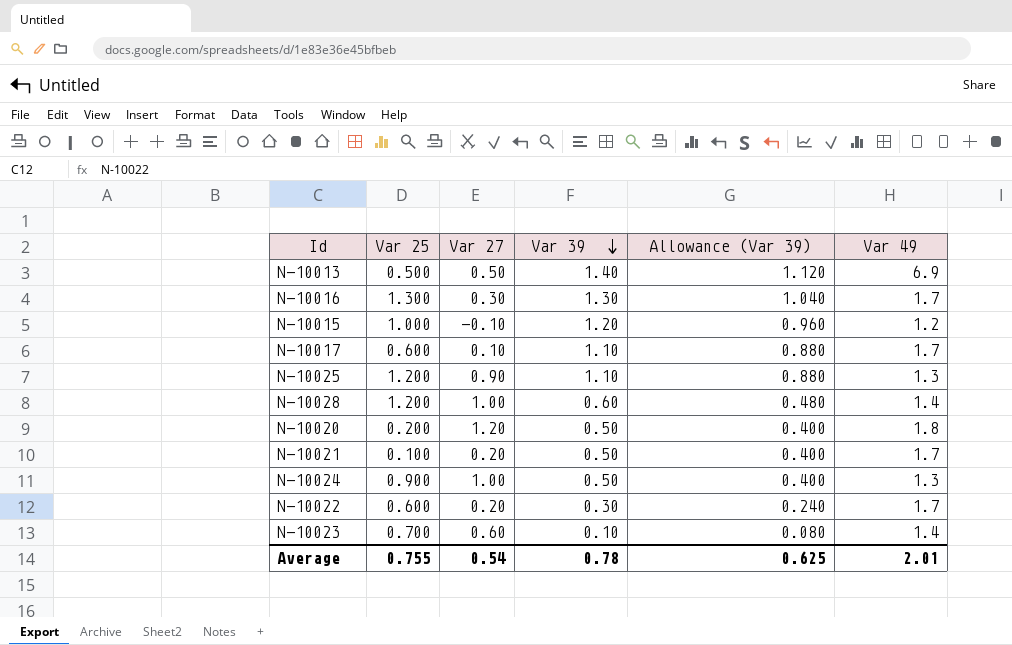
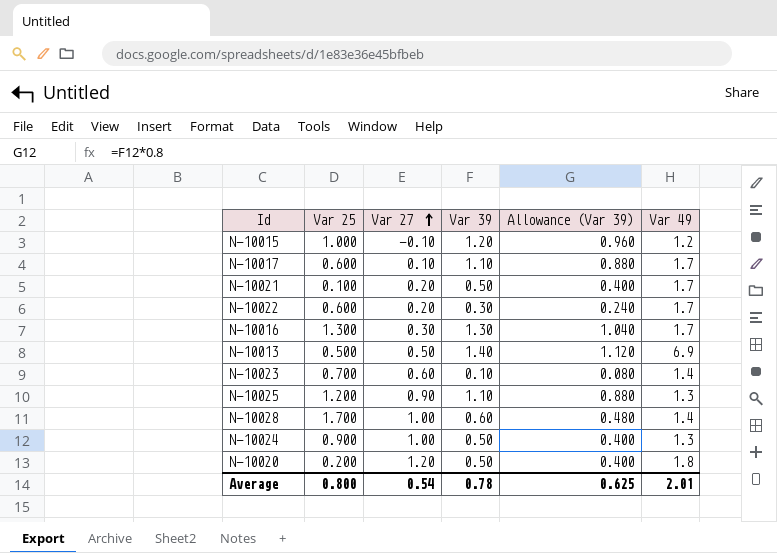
row order: Var 39 descending -> Var 27 ascending
N-10028 | Var 25: 1.200 -> 1.700
Average | Var 25: 0.755 -> 0.800

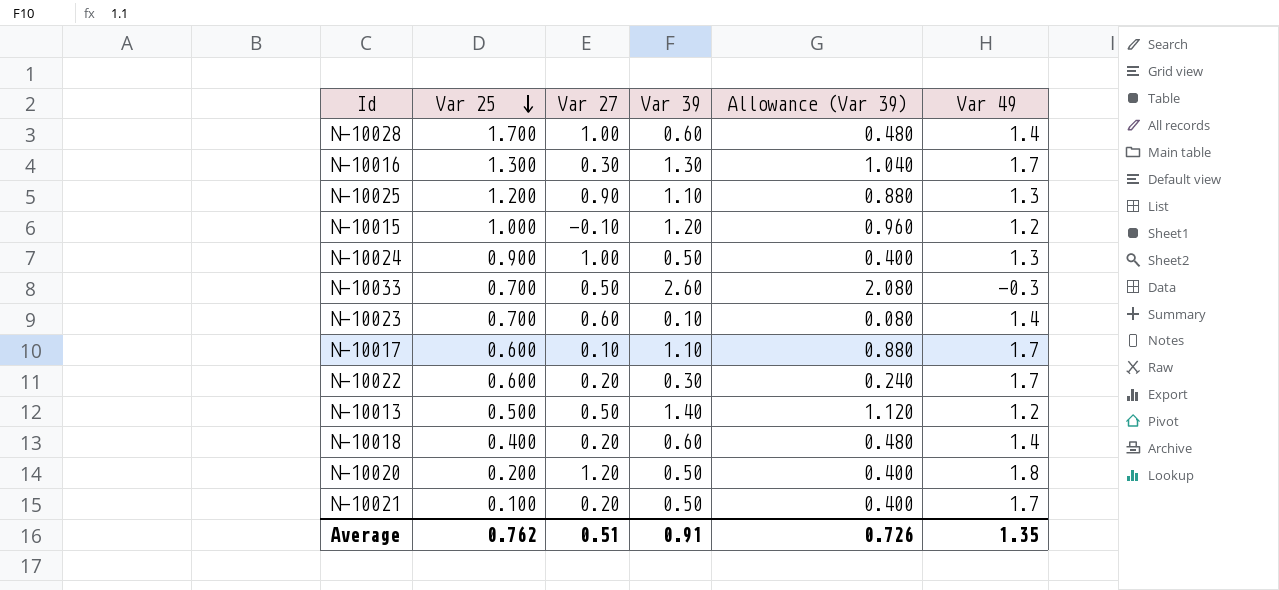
row order: Var 27 ascending -> Var 25 descending
row N-10033: none -> 0.700 | 0.50 | 2.60 | 2.080 | -0.3
N-10013 | Var 49: 6.9 -> 1.2
row N-10018: none -> 0.400 | 0.20 | 0.60 | 0.480 | 1.4
Average | Var 25: 0.800 -> 0.762
Average | Var 27: 0.54 -> 0.51
Average | Var 39: 0.78 -> 0.91
Average | Allowance (Var 39): 0.625 -> 0.726
Average | Var 49: 2.01 -> 1.35

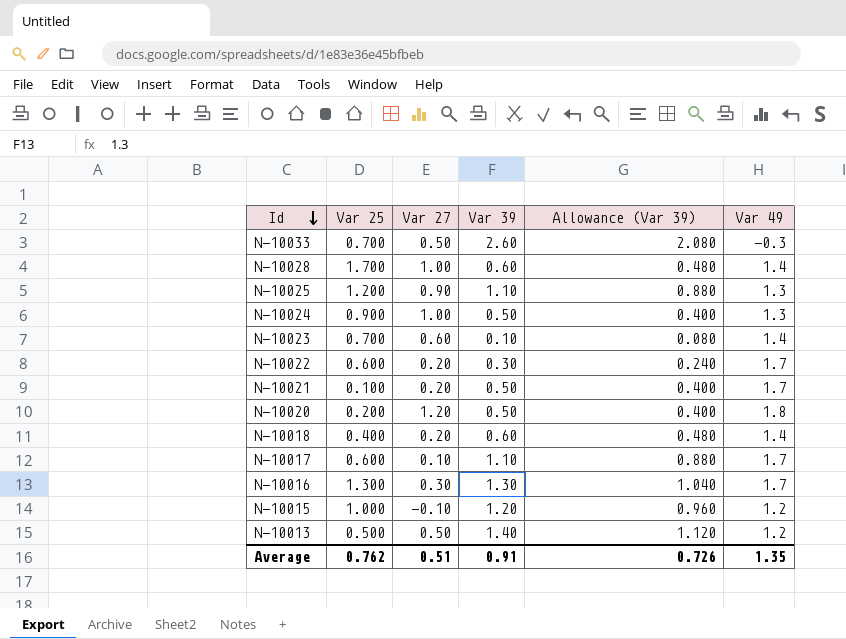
row order: Var 25 descending -> Id descending

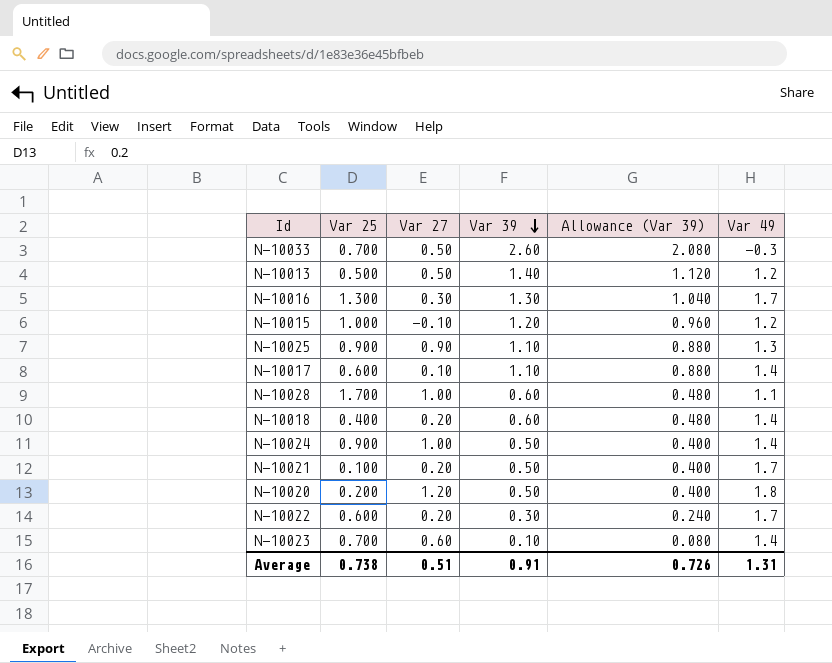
row order: Id descending -> Var 39 descending
N-10025 | Var 25: 1.200 -> 0.900
N-10017 | Var 49: 1.7 -> 1.4
N-10028 | Var 49: 1.4 -> 1.1
N-10024 | Var 49: 1.3 -> 1.4
Average | Var 25: 0.762 -> 0.738
Average | Var 49: 1.35 -> 1.31

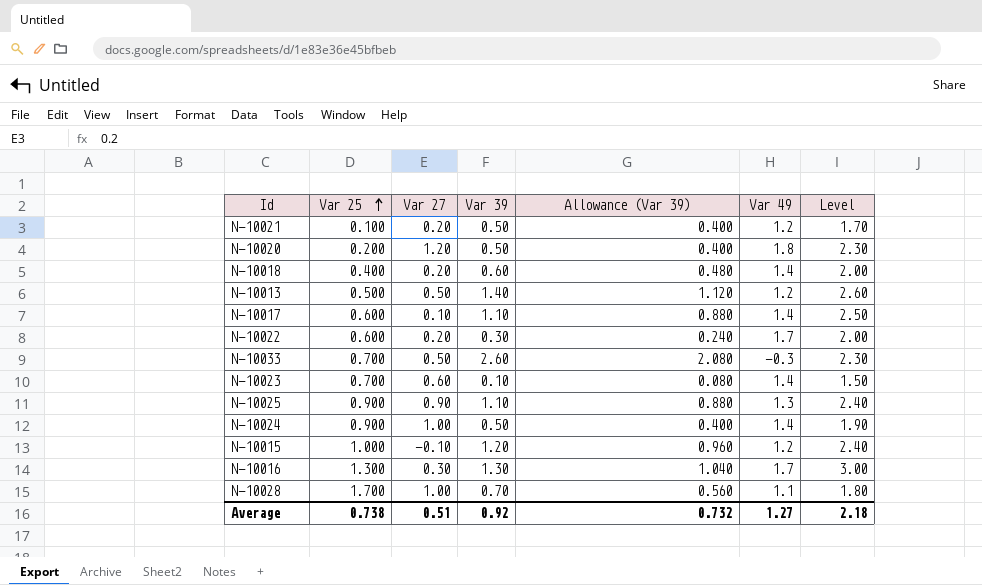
row order: Var 39 descending -> Var 25 ascending
column Level | formula: none -> [Var 39] + [Var 49]
N-10021 | Var 49: 1.7 -> 1.2
N-10028 | Var 39: 0.60 -> 0.70
N-10028 | Allowance (Var 39): 0.480 -> 0.560
Average | Var 39: 0.91 -> 0.92
Average | Allowance (Var 39): 0.726 -> 0.732
Average | Var 49: 1.31 -> 1.27

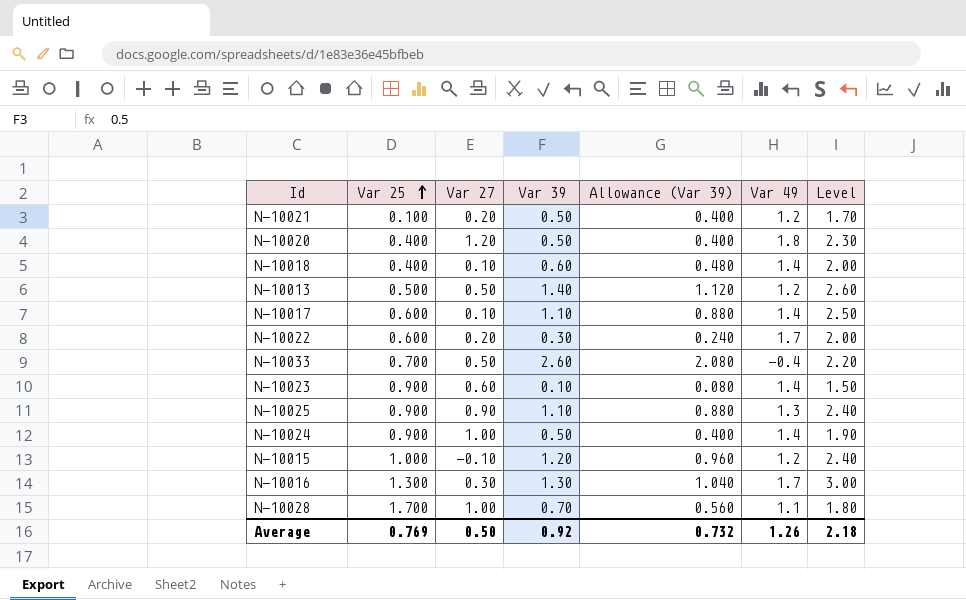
N-10020 | Var 25: 0.200 -> 0.400
N-10018 | Var 27: 0.20 -> 0.10
N-10033 | Var 49: -0.3 -> -0.4
N-10033 | Level: 2.30 -> 2.20
N-10023 | Var 25: 0.700 -> 0.900
Average | Var 25: 0.738 -> 0.769
Average | Var 27: 0.51 -> 0.50
Average | Var 49: 1.27 -> 1.26

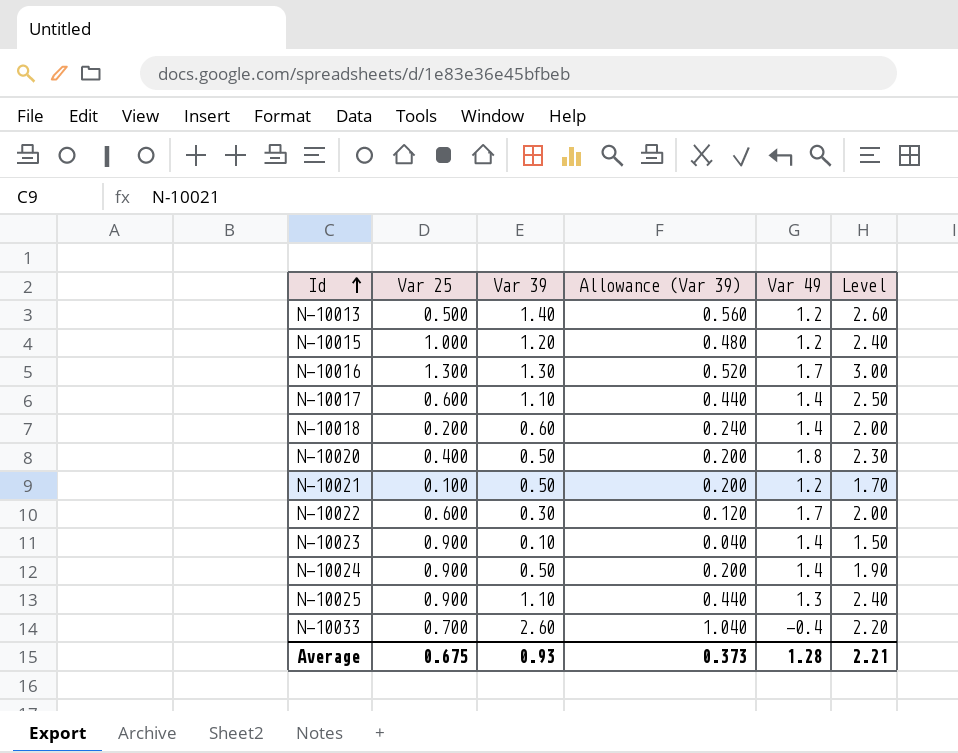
row order: Var 25 ascending -> Id ascending
column Var 27 | position: 3 -> none
column Allowance (Var 39) | formula: [Var 39] * 0.8 -> [Var 39] * 0.4
row N-10028: 1.700 | 1.00 | 0.70 | 0.560 | 1.1 | 1.80 -> none
N-10018 | Var 25: 0.400 -> 0.200
Average | Var 25: 0.769 -> 0.675
Average | Var 39: 0.92 -> 0.93
Average | Allowance (Var 39): 0.732 -> 0.373
Average | Var 49: 1.26 -> 1.28
Average | Level: 2.18 -> 2.21

